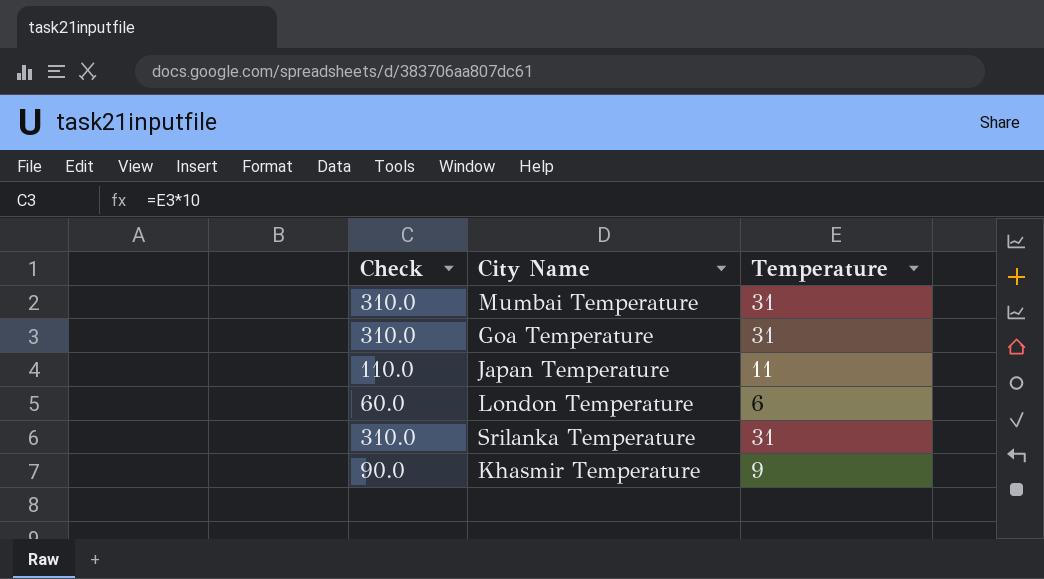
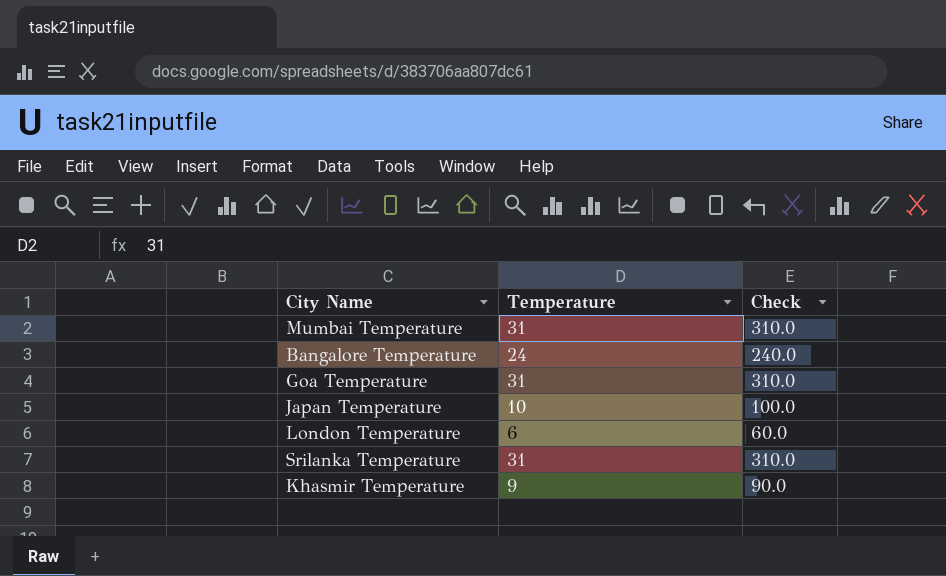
column Check | position: 1 -> 3
row Bangalore Temperature: none -> 24 | 240.0
Japan Temperature | Temperature: 11 -> 10
Japan Temperature | Check: 110.0 -> 100.0

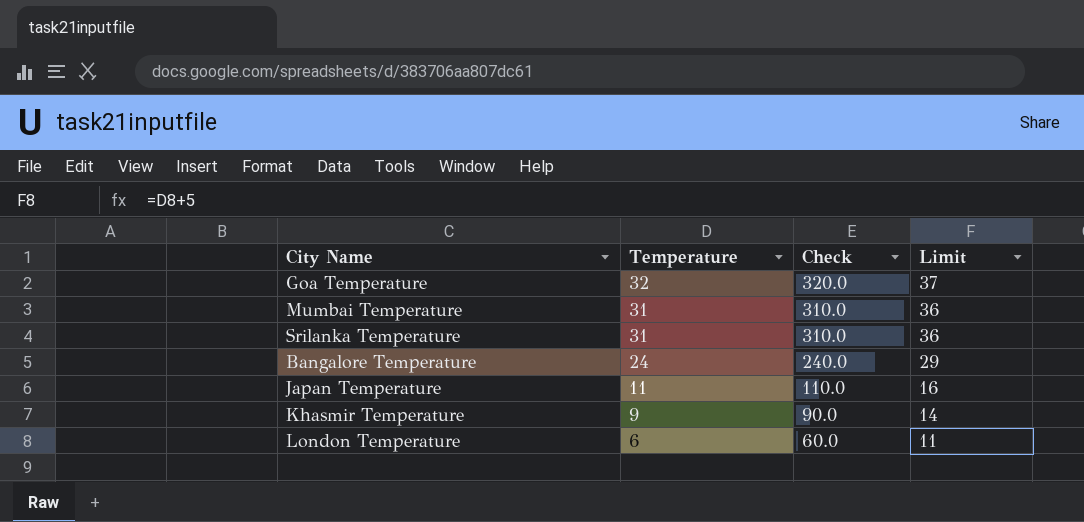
row order: none -> Temperature descending
column Limit | formula: none -> [Temperature] + 5
Goa Temperature | Temperature: 31 -> 32
Goa Temperature | Check: 310.0 -> 320.0
Japan Temperature | Temperature: 10 -> 11
Japan Temperature | Check: 100.0 -> 110.0

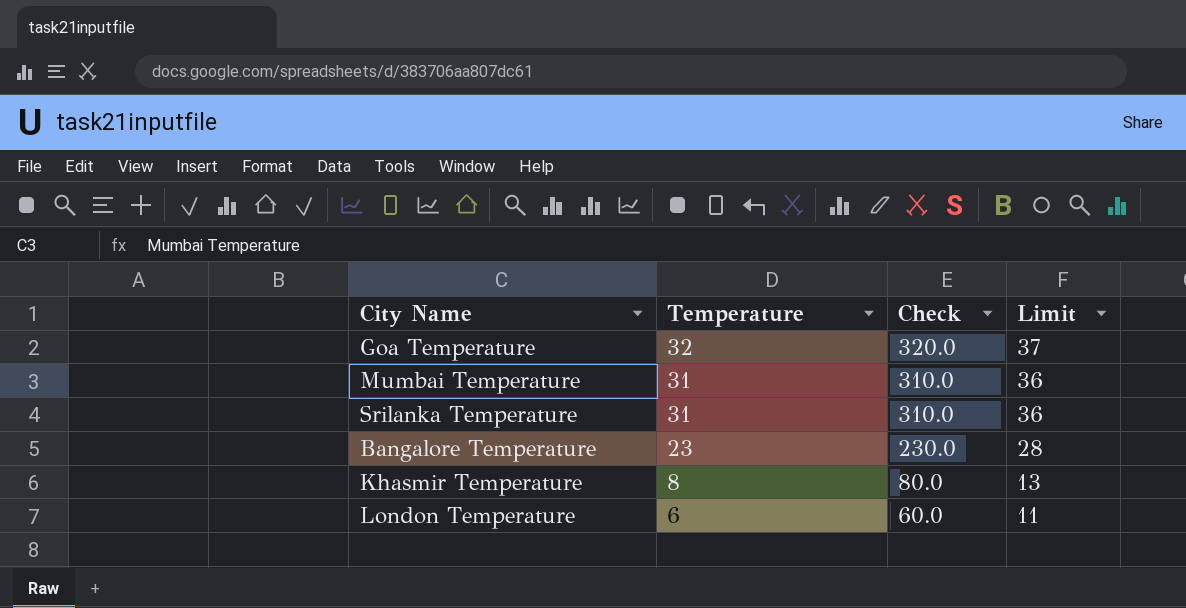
row Japan Temperature: 11 | 110.0 | 16 -> none
Bangalore Temperature | Temperature: 24 -> 23
Bangalore Temperature | Check: 240.0 -> 230.0
Bangalore Temperature | Limit: 29 -> 28
Khasmir Temperature | Temperature: 9 -> 8
Khasmir Temperature | Check: 90.0 -> 80.0
Khasmir Temperature | Limit: 14 -> 13

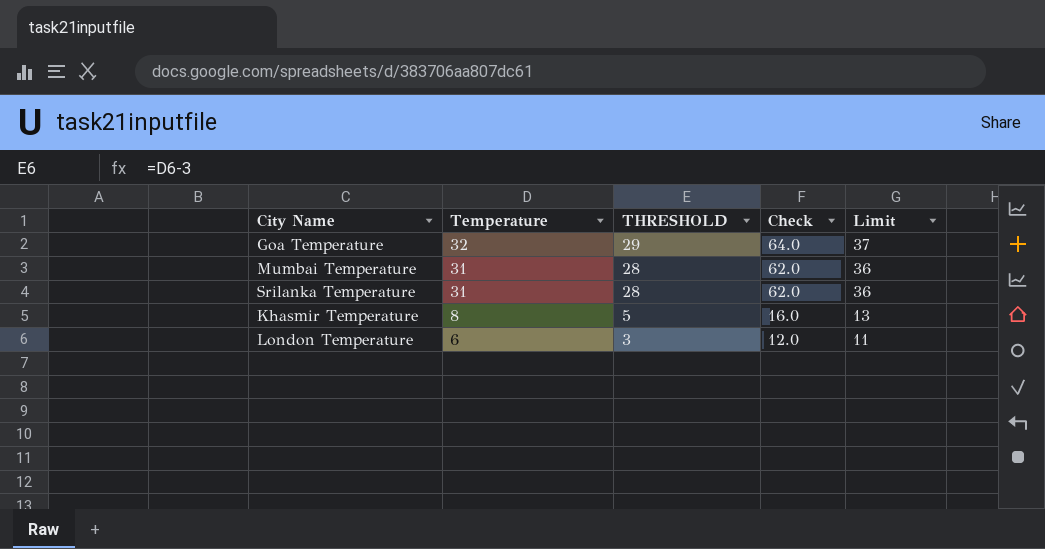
column THRESHOLD | formula: none -> [Temperature] - 3
column Check | formula: [Temperature] * 10 -> [Temperature] * 2
row Bangalore Temperature: 23 | 230.0 | 28 -> none

